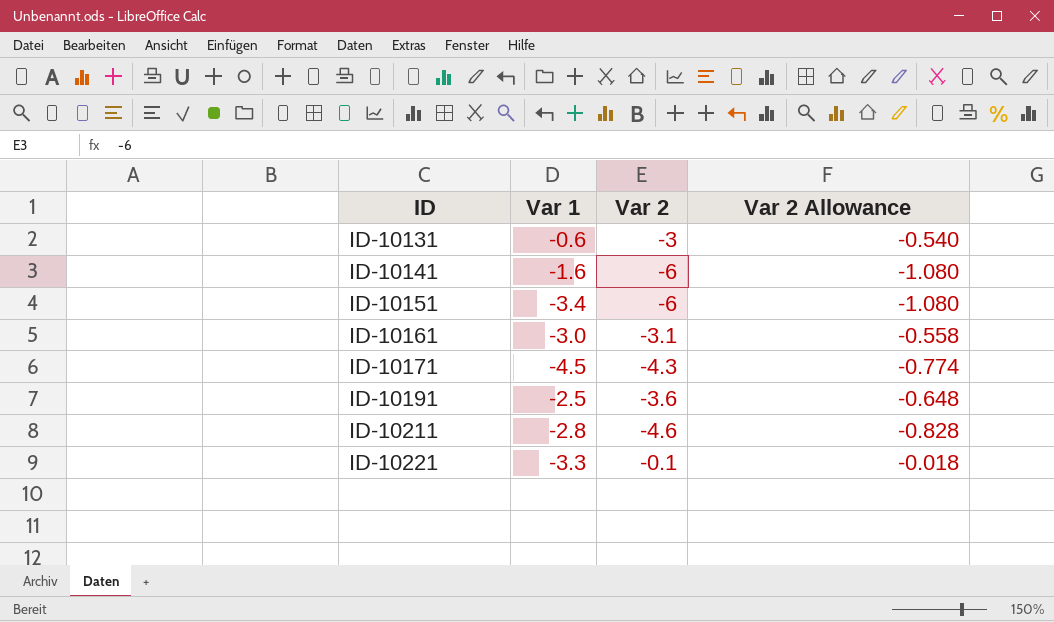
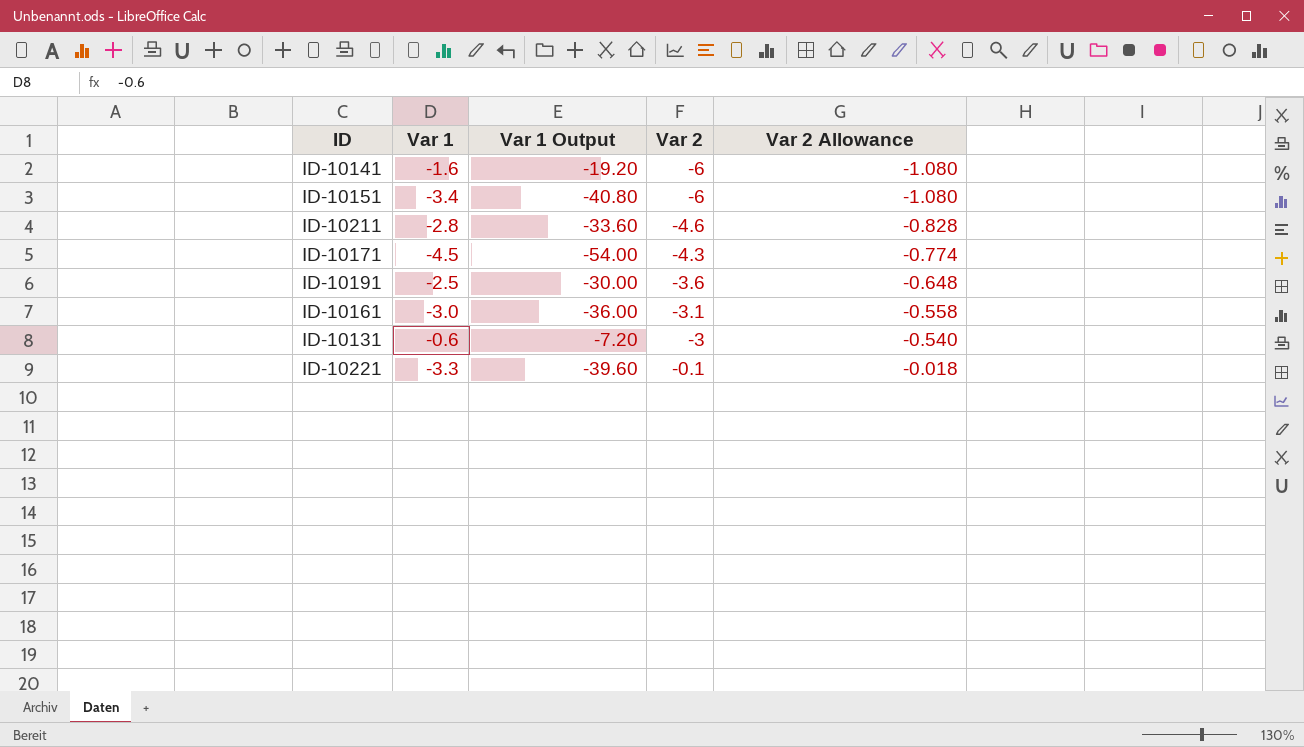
row order: ID ascending -> Var 2 ascending
column Var 1 Output | formula: none -> [Var 1] * 12

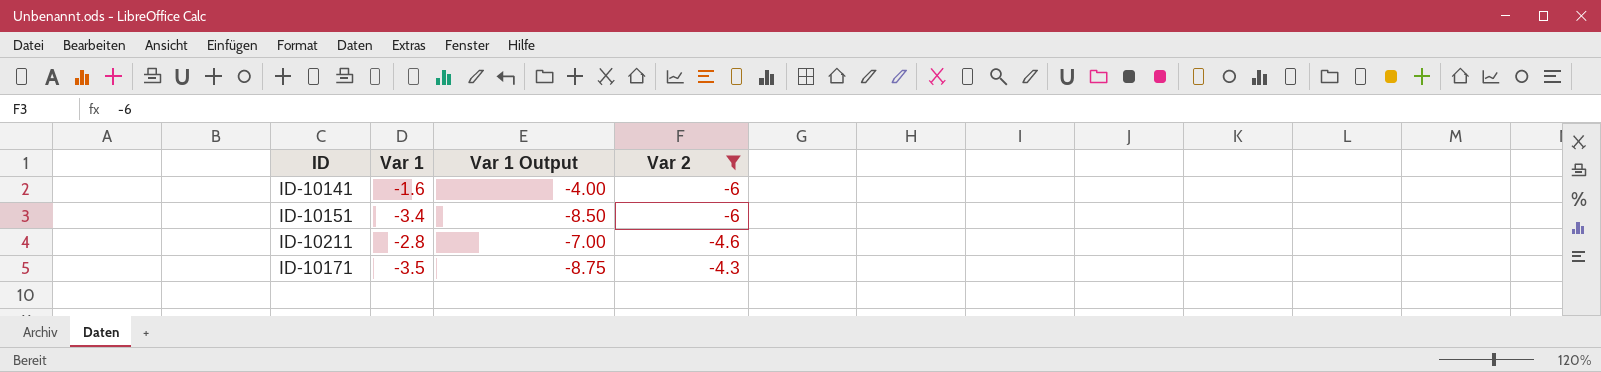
filter: none -> Var 2 <= -4.3
column Var 2 Allowance | formula: [Var 2] * 0.18 -> none
column Var 1 Output | formula: [Var 1] * 12 -> [Var 1] * 2.5
ID-10171 | Var 1: -4.5 -> -3.5

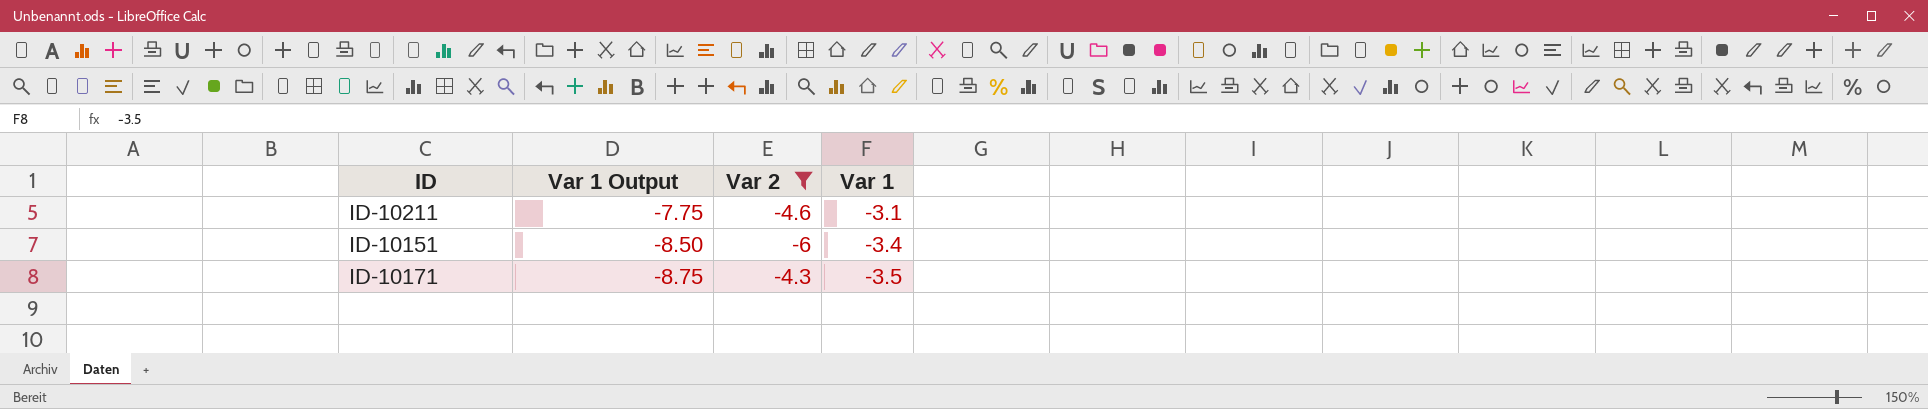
row order: Var 2 ascending -> Var 1 Output descending
column Var 1 | position: 2 -> 4
row ID-10141: -1.6 | -4.00 | -6 -> none
ID-10211 | Var 1 Output: -7.00 -> -7.75
ID-10211 | Var 1: -2.8 -> -3.1

